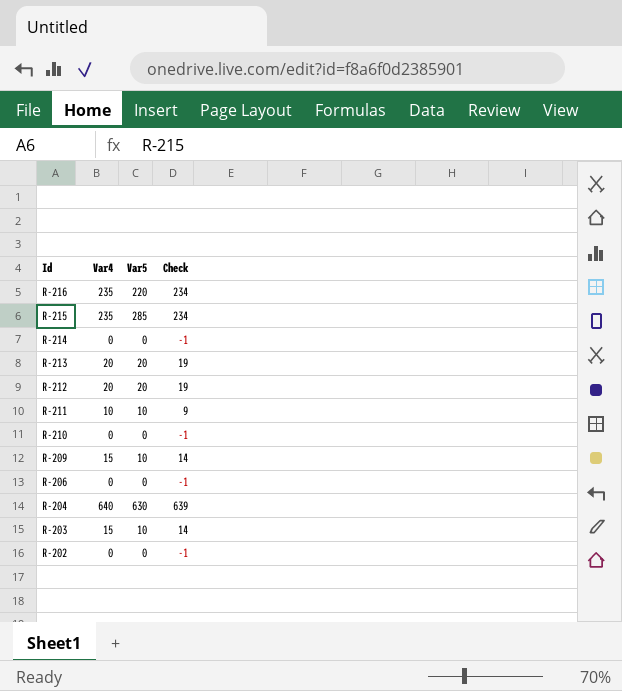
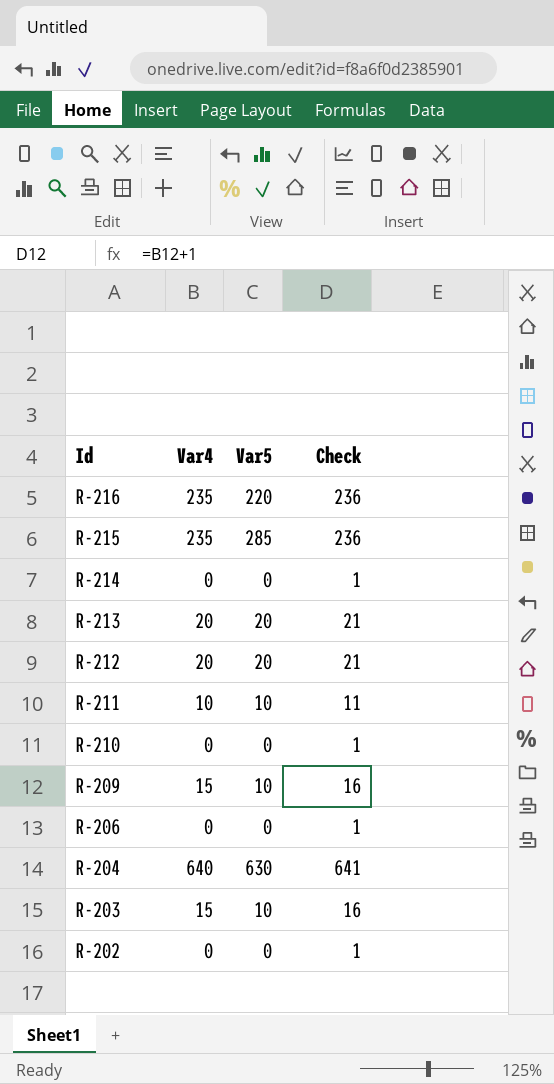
column Check | formula: [Var4] - 1 -> [Var4] + 1

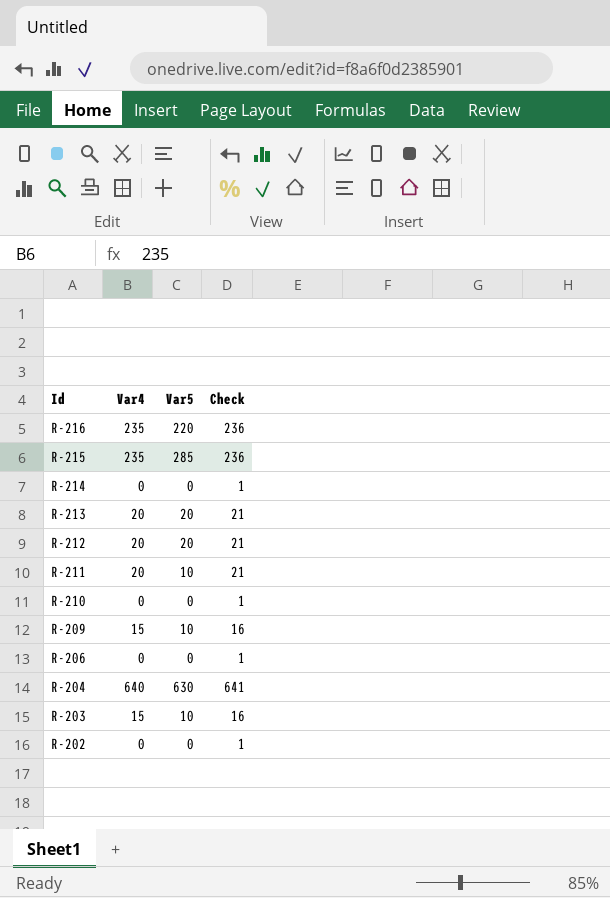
R-211 | Var4: 10 -> 20
R-211 | Check: 11 -> 21

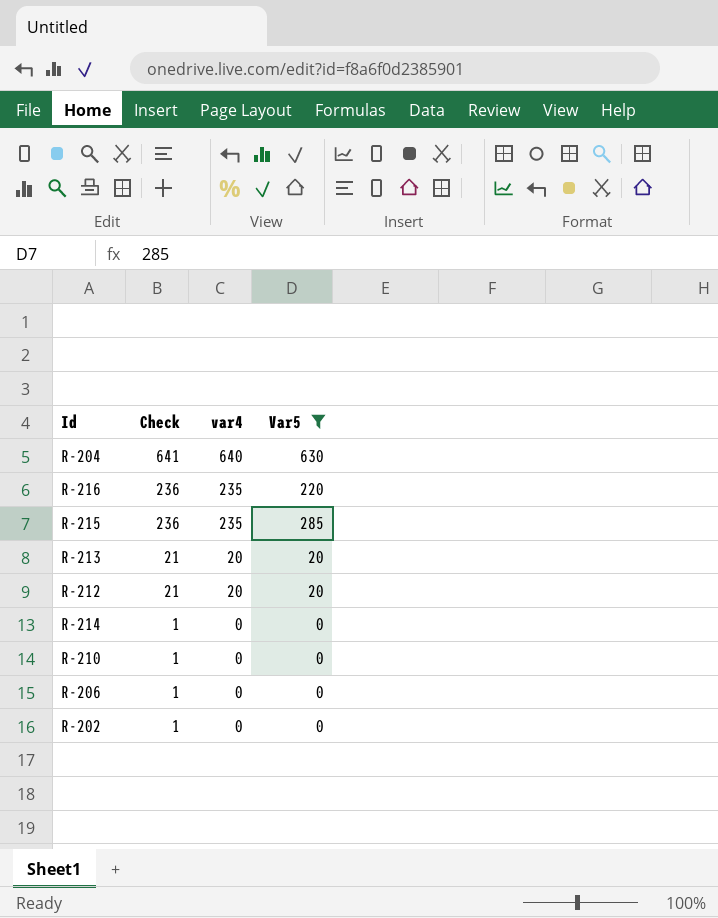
filter: none -> Var5 != 10
row order: Id descending -> Check descending
column Check | position: 4 -> 2
column name: Var4 -> var4

